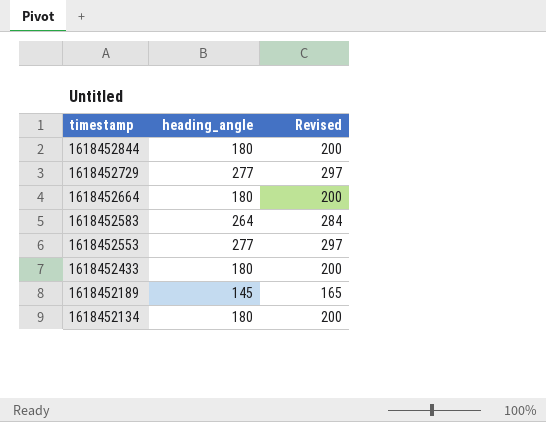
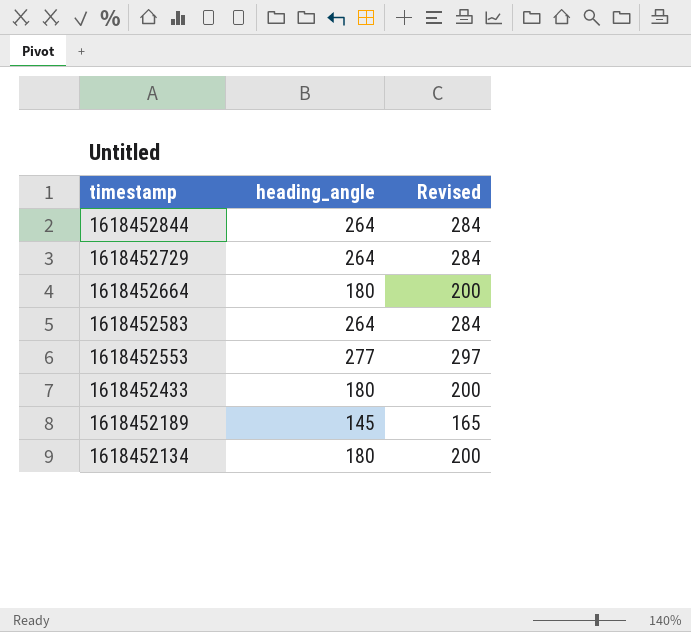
1618452844 | heading_angle: 180 -> 264
1618452844 | Revised: 200 -> 284
1618452729 | heading_angle: 277 -> 264
1618452729 | Revised: 297 -> 284

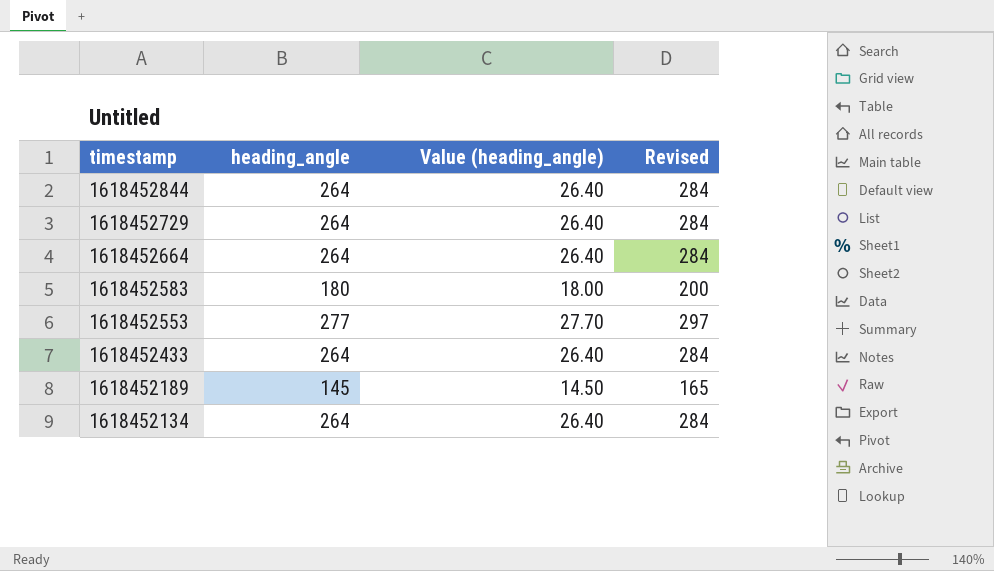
column Value (heading_angle) | formula: none -> [heading_angle] * 0.1
1618452664 | heading_angle: 180 -> 264
1618452664 | Revised: 200 -> 284
1618452583 | heading_angle: 264 -> 180
1618452583 | Revised: 284 -> 200
1618452433 | heading_angle: 180 -> 264
1618452433 | Revised: 200 -> 284
1618452134 | heading_angle: 180 -> 264
1618452134 | Revised: 200 -> 284

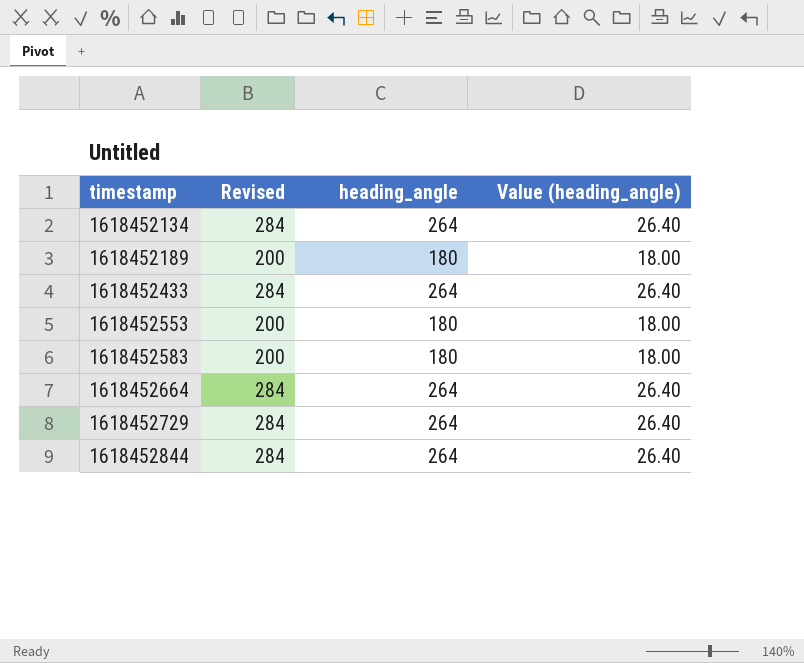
row order: timestamp descending -> timestamp ascending
column Revised | position: 4 -> 2
1618452189 | Revised: 165 -> 200
1618452189 | heading_angle: 145 -> 180
1618452189 | Value (heading_angle): 14.50 -> 18.00
1618452553 | Revised: 297 -> 200
1618452553 | heading_angle: 277 -> 180
1618452553 | Value (heading_angle): 27.70 -> 18.00

